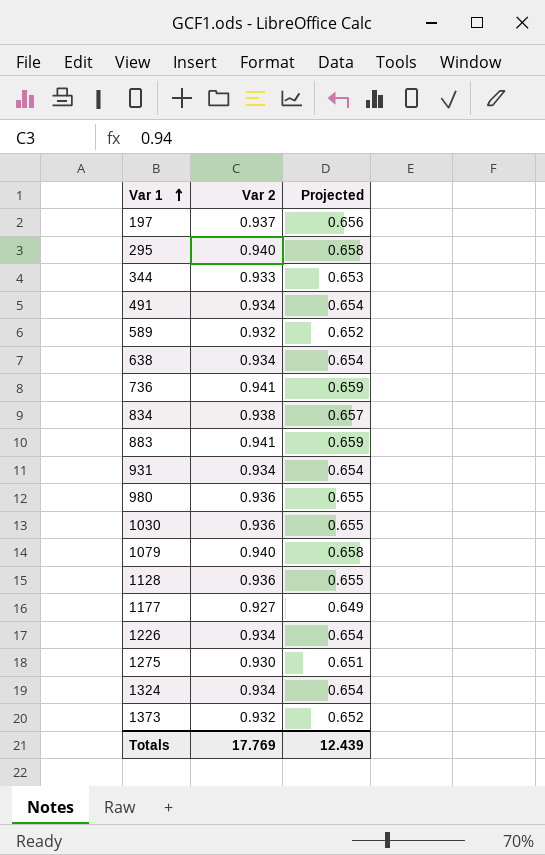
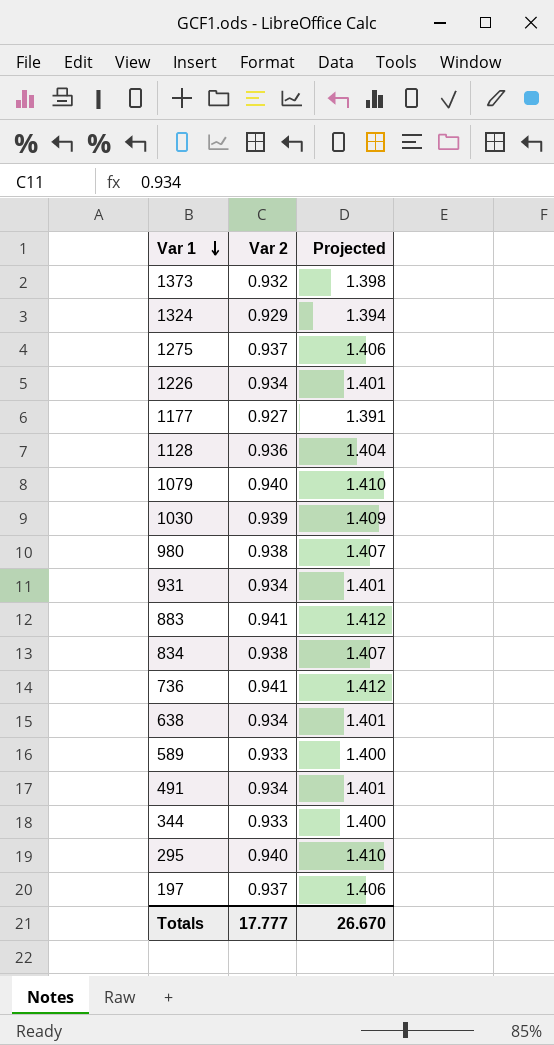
row order: Var 1 ascending -> Var 1 descending
column Projected | formula: [Var 2] * 0.7 -> [Var 2] * 1.5
1324 | Var 2: 0.934 -> 0.929
1275 | Var 2: 0.930 -> 0.937
1030 | Var 2: 0.936 -> 0.939
980 | Var 2: 0.936 -> 0.938
589 | Var 2: 0.932 -> 0.933
Totals | Var 2: 17.769 -> 17.777
Totals | Projected: 12.439 -> 26.670

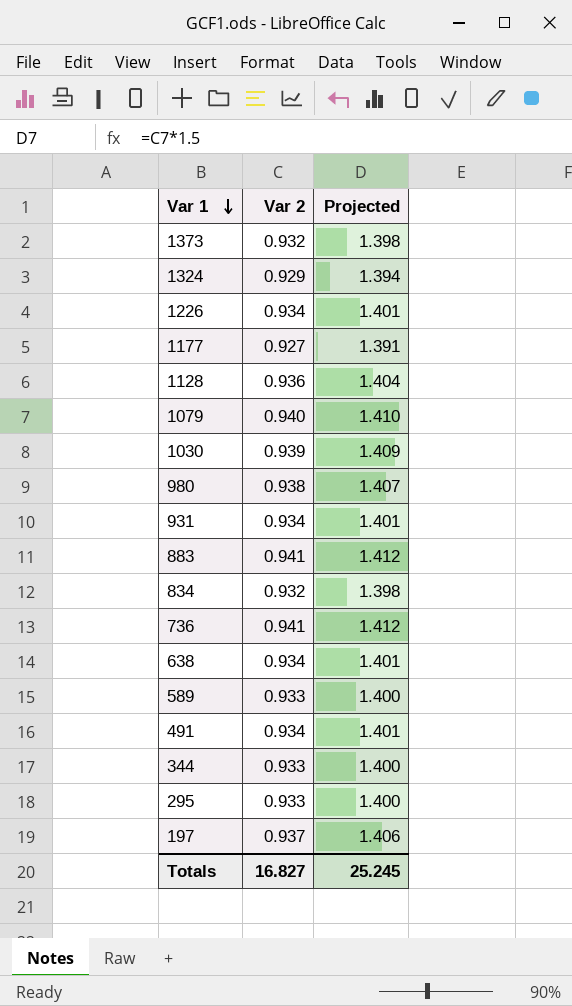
row 1275: 0.937 | 1.406 -> none
834 | Var 2: 0.938 -> 0.932
834 | Projected: 1.407 -> 1.398
295 | Var 2: 0.940 -> 0.933
295 | Projected: 1.410 -> 1.400
Totals | Var 2: 17.777 -> 16.827
Totals | Projected: 26.670 -> 25.245

